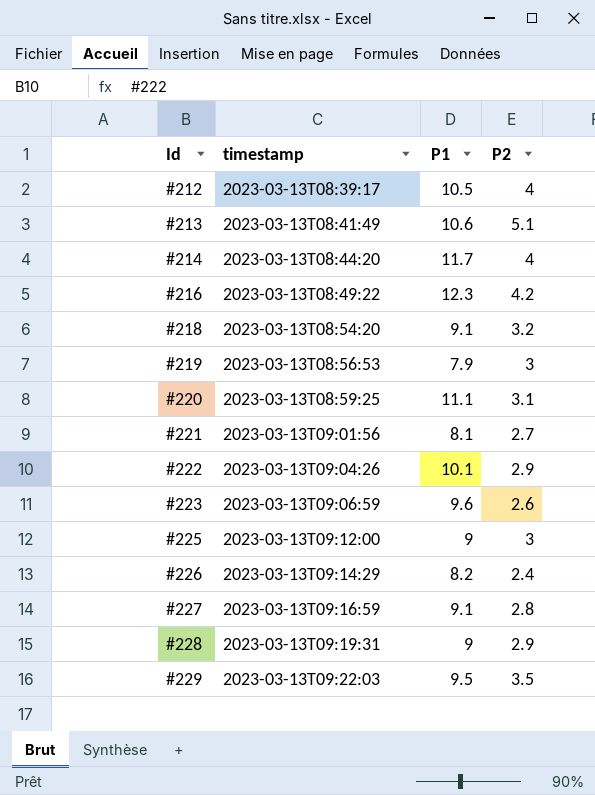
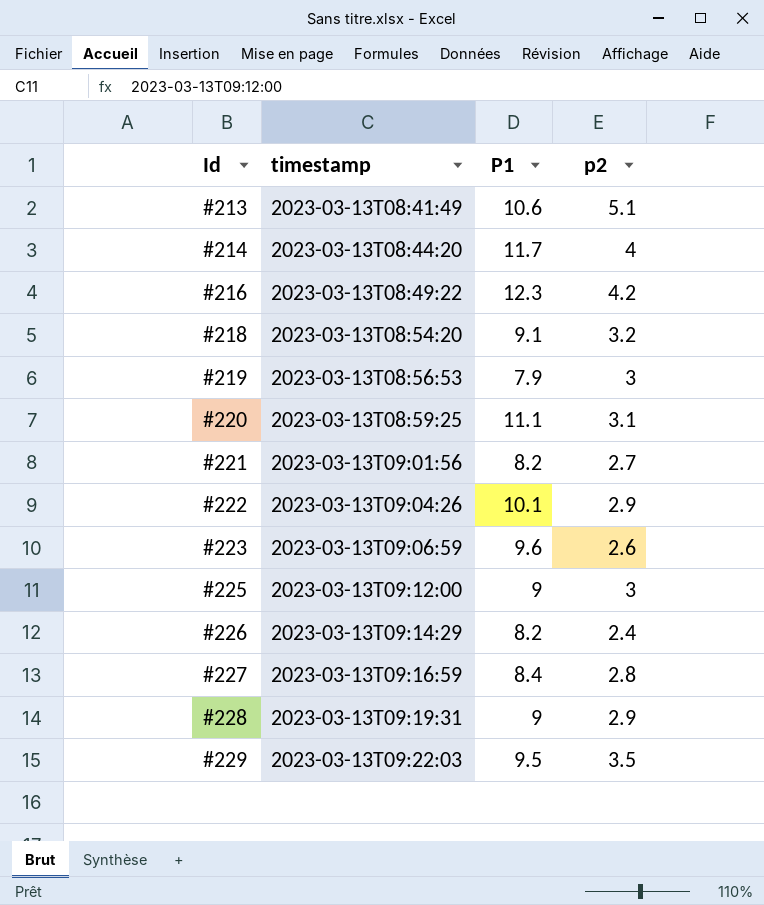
column name: P2 -> p2
row #212: 2023-03-13T08:39:17 | 10.5 | 4 -> none
#221 | P1: 8.1 -> 8.2
#227 | P1: 9.1 -> 8.4

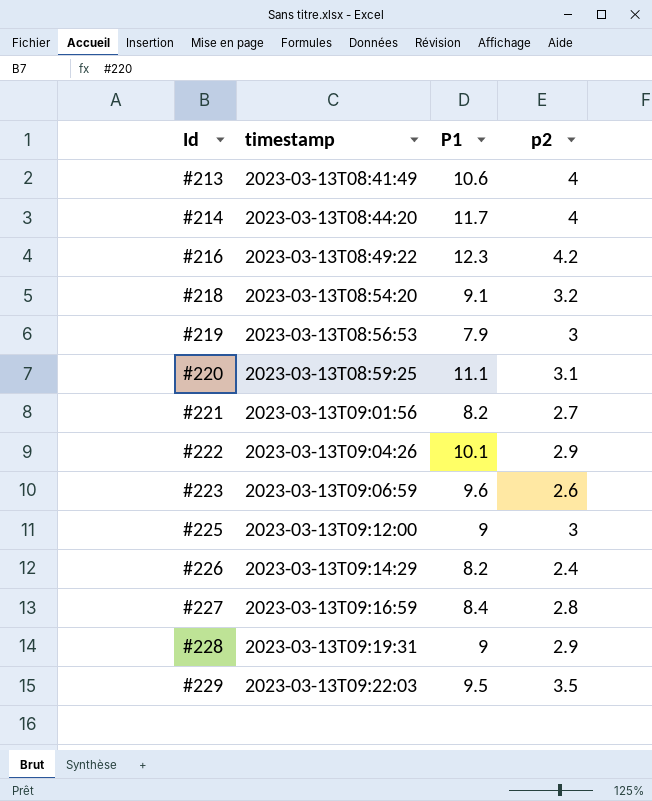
#213 | p2: 5.1 -> 4

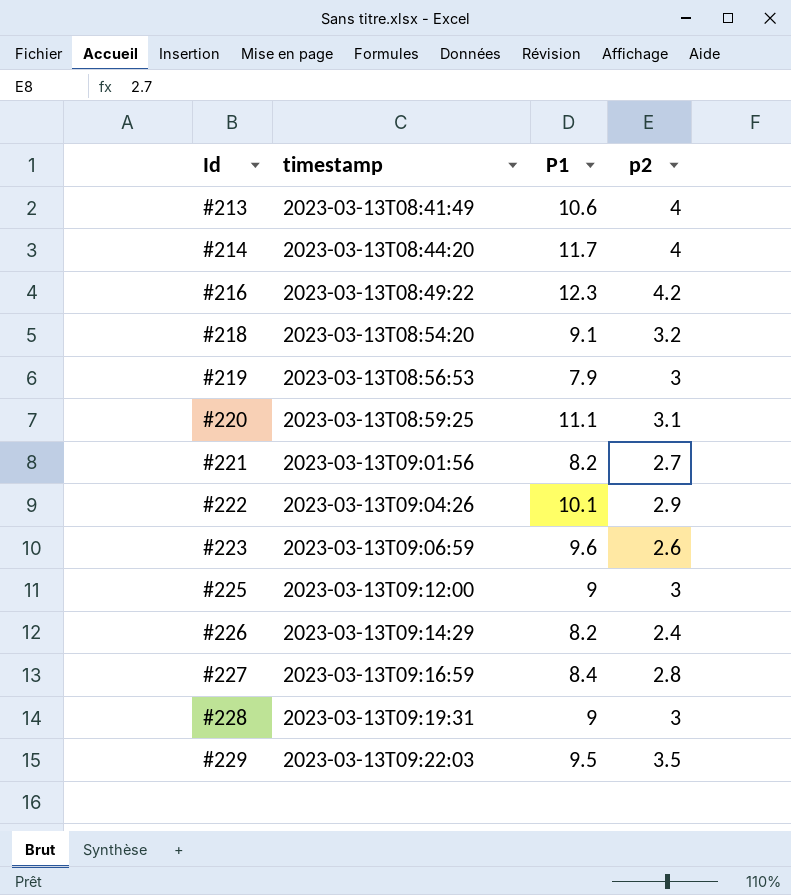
#228 | p2: 2.9 -> 3

